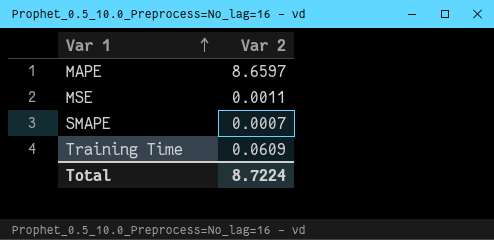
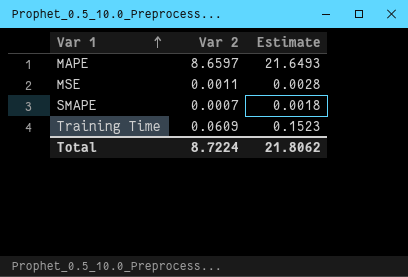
column Estimate | formula: none -> [Var 2] * 2.5

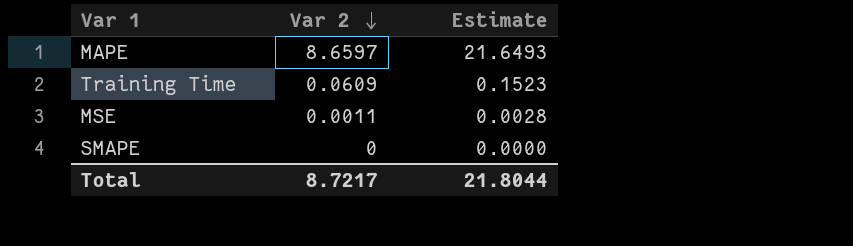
row order: Var 1 ascending -> Var 2 descending
SMAPE | Var 2: 0.0007 -> 0
SMAPE | Estimate: 0.0018 -> 0.0000
Total | Var 2: 8.7224 -> 8.7217
Total | Estimate: 21.8062 -> 21.8044

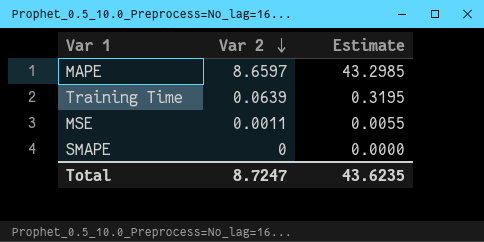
column Estimate | formula: [Var 2] * 2.5 -> [Var 2] * 5
Training Time | Var 2: 0.0609 -> 0.0639
Total | Var 2: 8.7217 -> 8.7247
Total | Estimate: 21.8044 -> 43.6235

